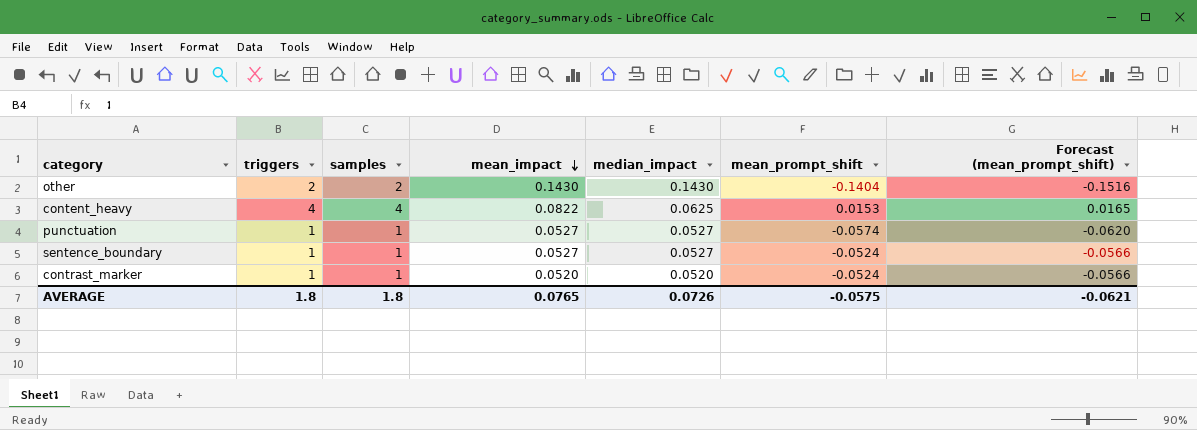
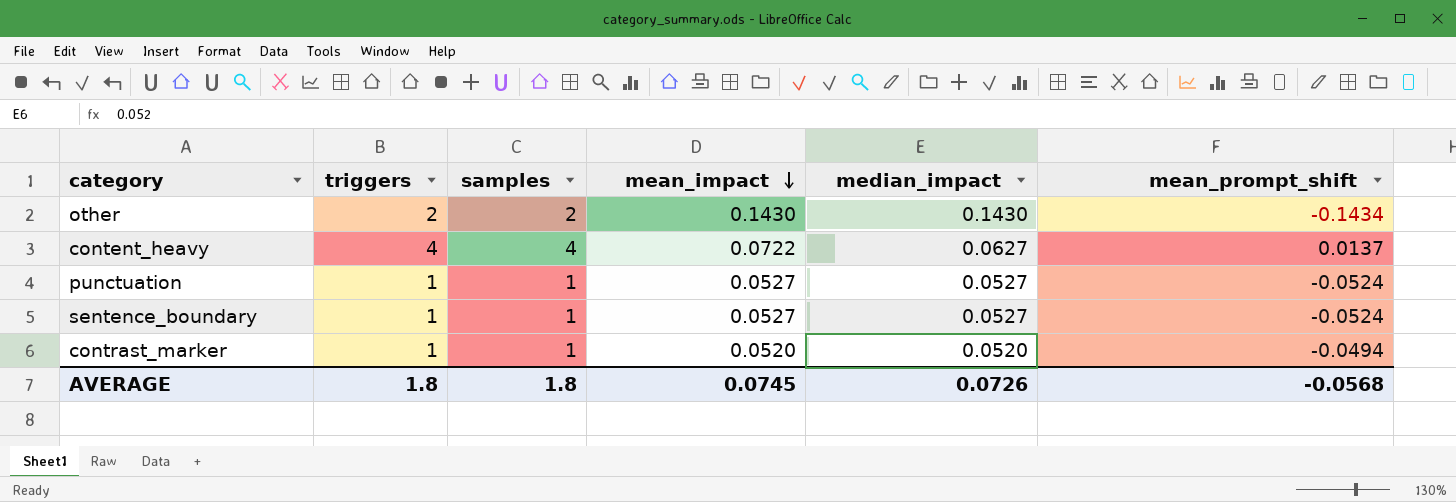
column Forecast (mean_prompt_shift) | formula: [mean_prompt_shift] * 1.08 -> none
other | mean_prompt_shift: -0.1404 -> -0.1434
content_heavy | mean_impact: 0.0822 -> 0.0722
content_heavy | median_impact: 0.0625 -> 0.0627
content_heavy | mean_prompt_shift: 0.0153 -> 0.0137
punctuation | mean_prompt_shift: -0.0574 -> -0.0524
contrast_marker | mean_prompt_shift: -0.0524 -> -0.0494
AVERAGE | mean_impact: 0.0765 -> 0.0745
AVERAGE | mean_prompt_shift: -0.0575 -> -0.0568

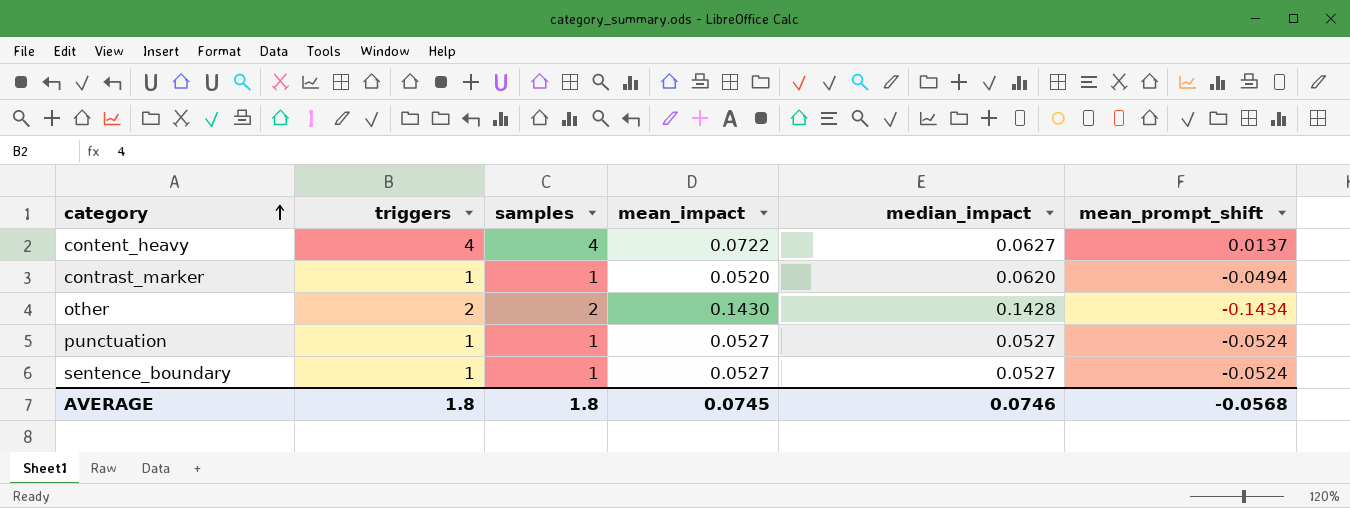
row order: mean_impact descending -> category ascending
contrast_marker | median_impact: 0.0520 -> 0.0620
other | median_impact: 0.1430 -> 0.1428
AVERAGE | median_impact: 0.0726 -> 0.0746

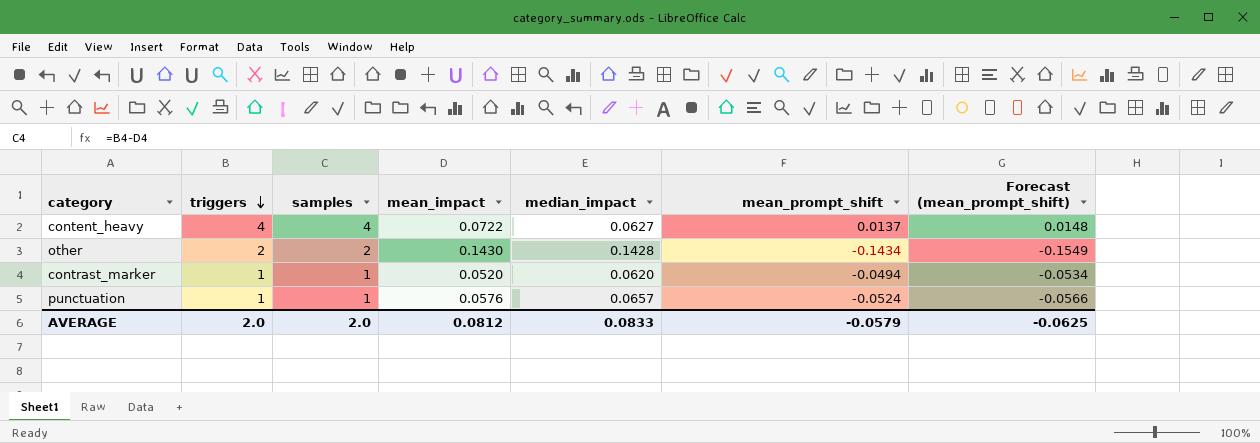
row order: category ascending -> triggers descending
column Forecast (mean_prompt_shift) | formula: none -> [mean_prompt_shift] * 1.08
row sentence_boundary: 1 | 1 | 0.0527 | 0.0527 | -0.0524 -> none
punctuation | mean_impact: 0.0527 -> 0.0576
punctuation | median_impact: 0.0527 -> 0.0657
AVERAGE | triggers: 1.8 -> 2.0
AVERAGE | samples: 1.8 -> 2.0
AVERAGE | mean_impact: 0.0745 -> 0.0812
AVERAGE | median_impact: 0.0746 -> 0.0833
AVERAGE | mean_prompt_shift: -0.0568 -> -0.0579

